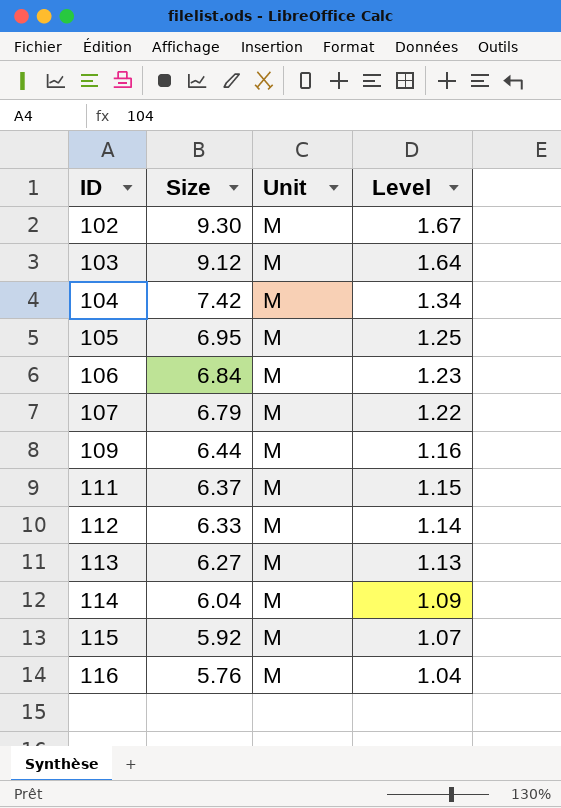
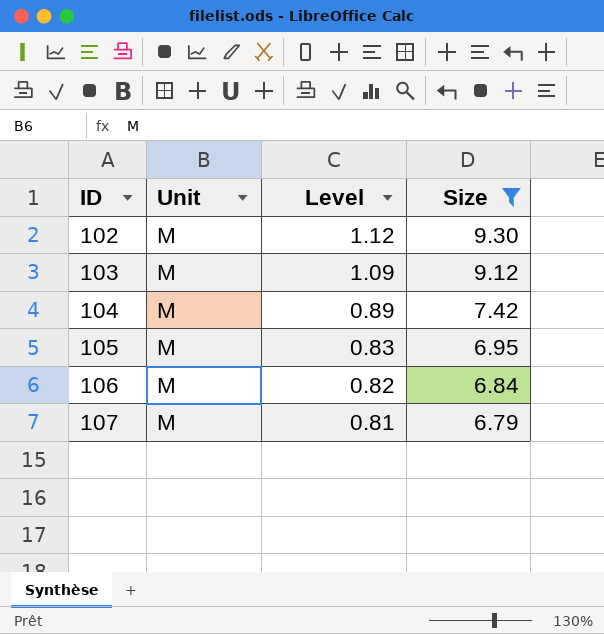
filter: none -> Size >= 6.79
column Level | formula: [Size] * 0.18 -> [Size] * 0.12
column Size | position: 2 -> 4

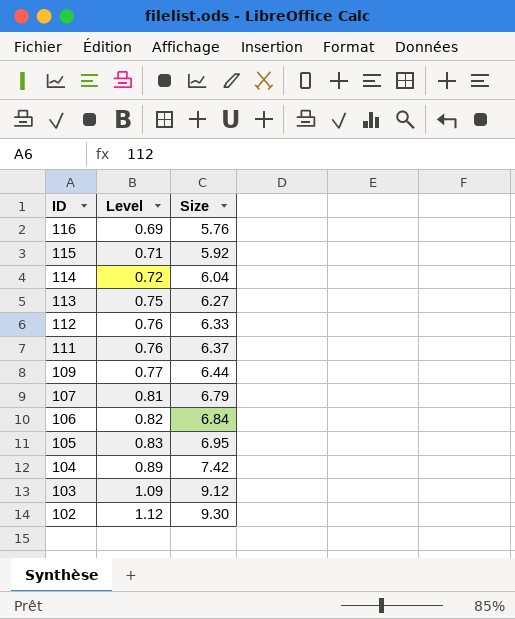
filter: Size >= 6.79 -> none
row order: ID ascending -> ID descending
column Unit | position: 2 -> none

